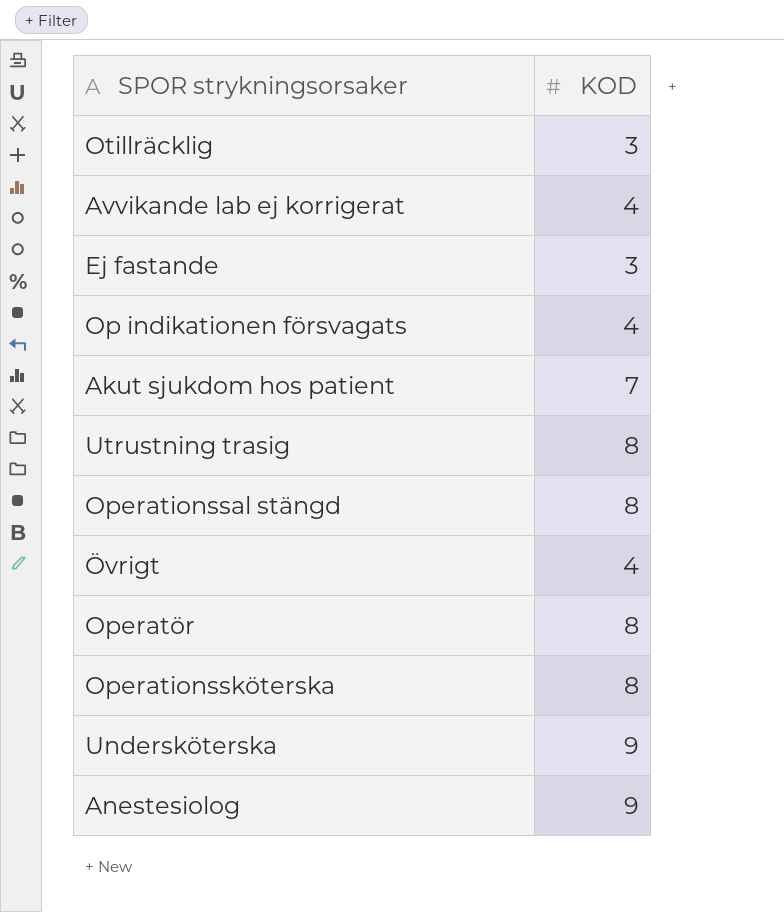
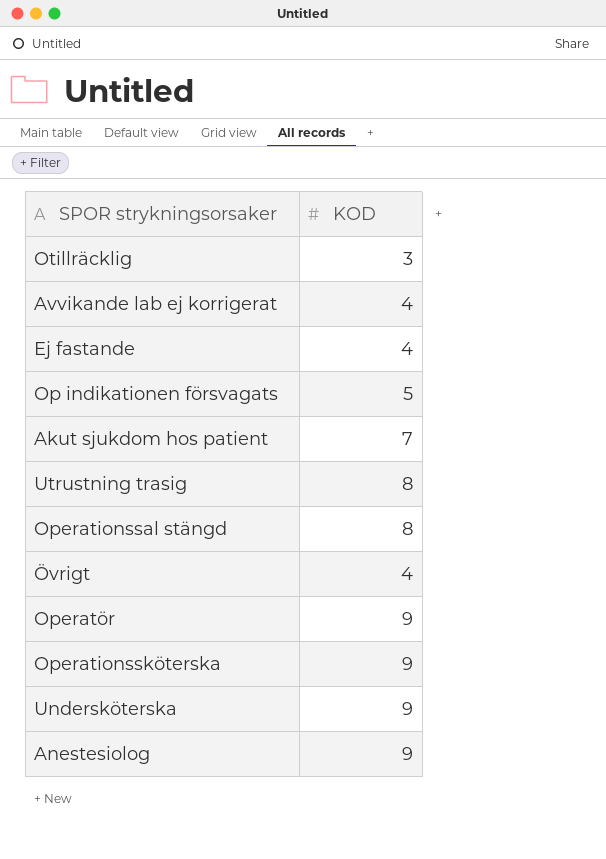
Ej fastande | KOD: 3 -> 4
Op indikationen försvagats | KOD: 4 -> 5
Operatör | KOD: 8 -> 9
Operationssköterska | KOD: 8 -> 9

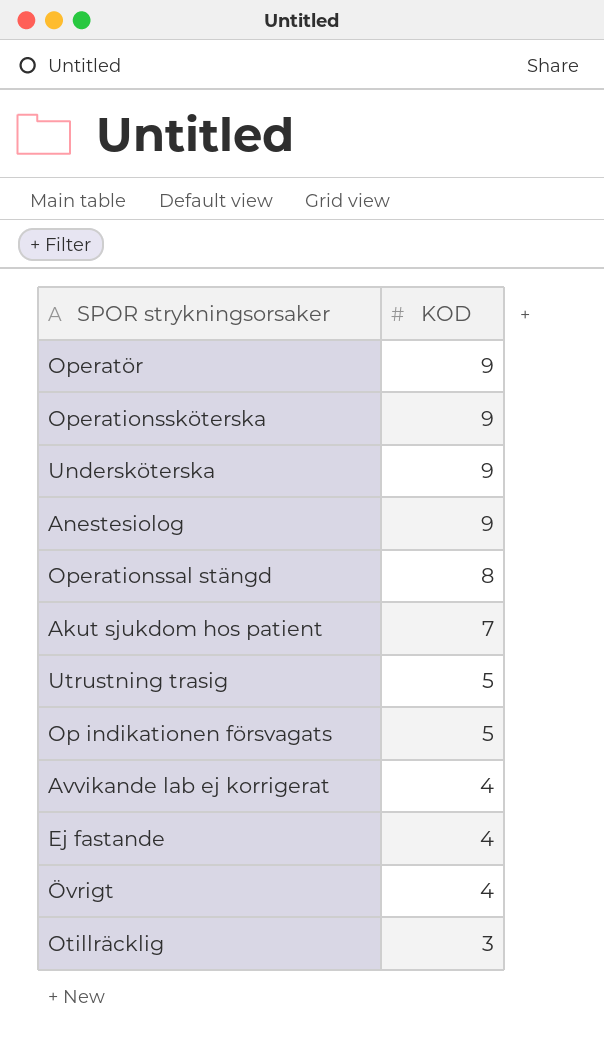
row order: none -> KOD descending
Utrustning trasig | KOD: 8 -> 5

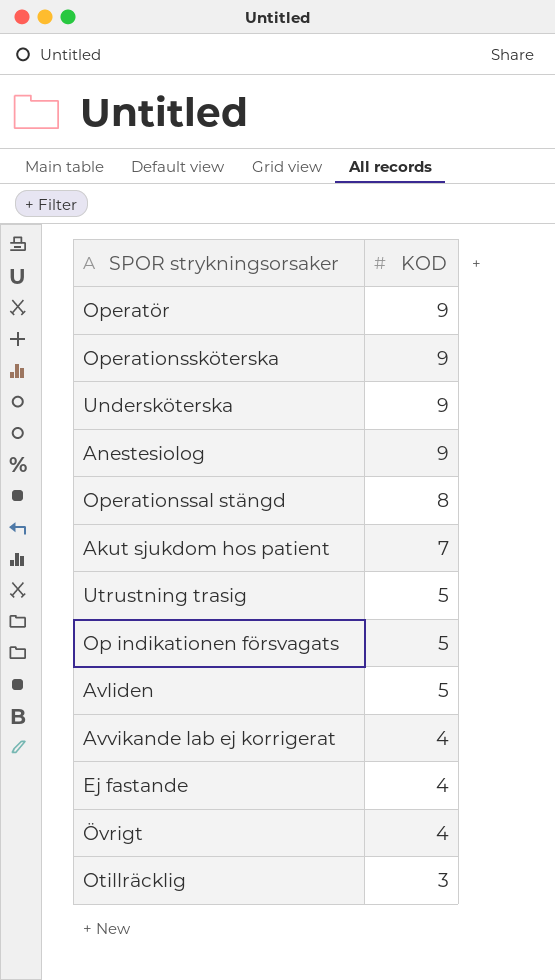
row Avliden: none -> 5

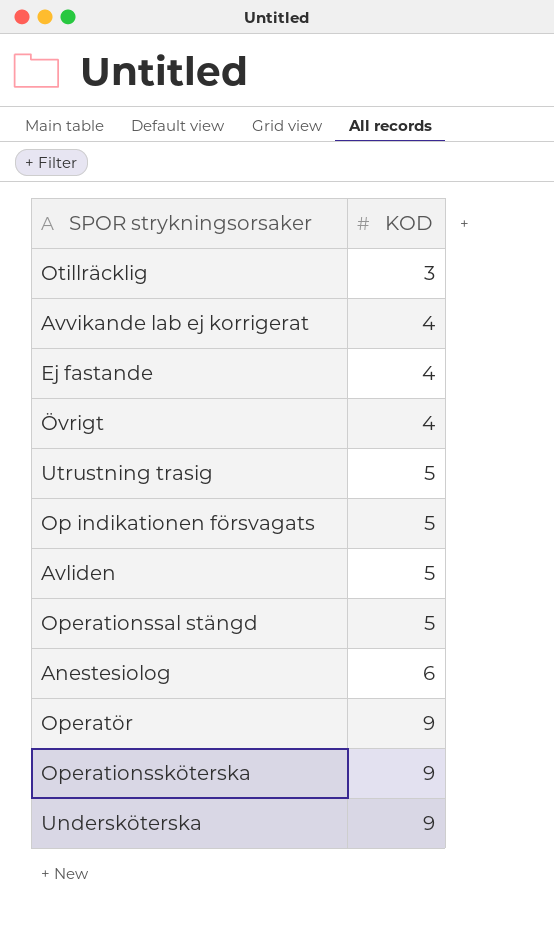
row order: KOD descending -> KOD ascending
row Akut sjukdom hos patient: 7 -> none
Operationssal stängd | KOD: 8 -> 5
Anestesiolog | KOD: 9 -> 6

